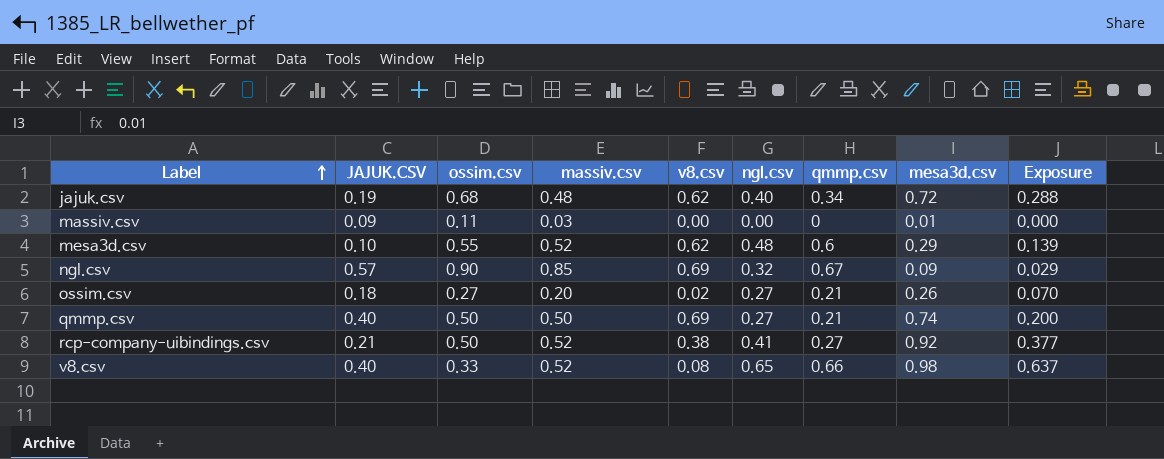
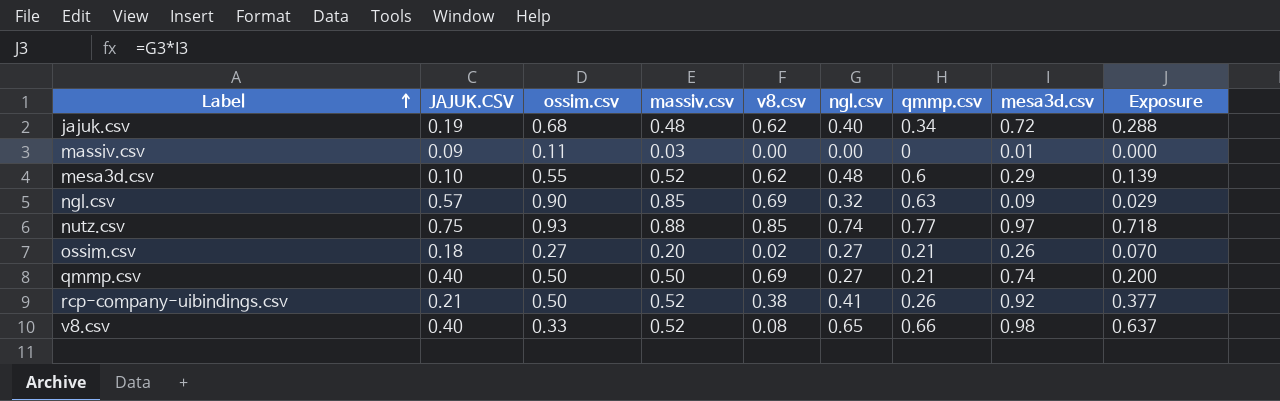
ngl.csv | qmmp.csv: 0.67 -> 0.63
row nutz.csv: none -> 0.75 | 0.93 | 0.88 | 0.85 | 0.74 | 0.77 | 0.97 | 0.718
rcp-company-uibindings.csv | qmmp.csv: 0.27 -> 0.26

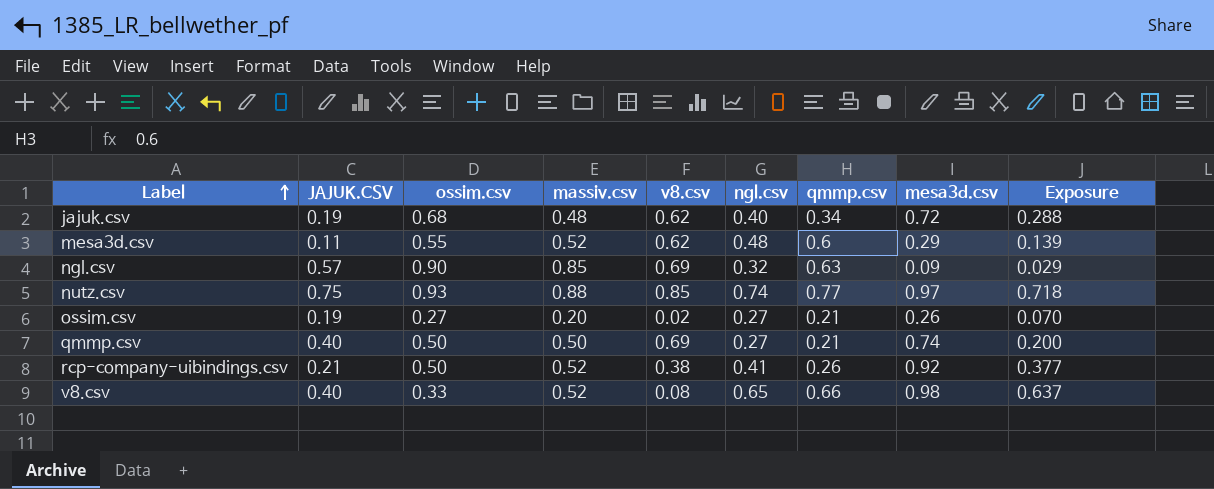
row massiv.csv: 0.09 | 0.11 | 0.03 | 0.00 | 0.00 | 0 | 0.01 | 0.000 -> none
mesa3d.csv | JAJUK.CSV: 0.10 -> 0.11
ossim.csv | JAJUK.CSV: 0.18 -> 0.19

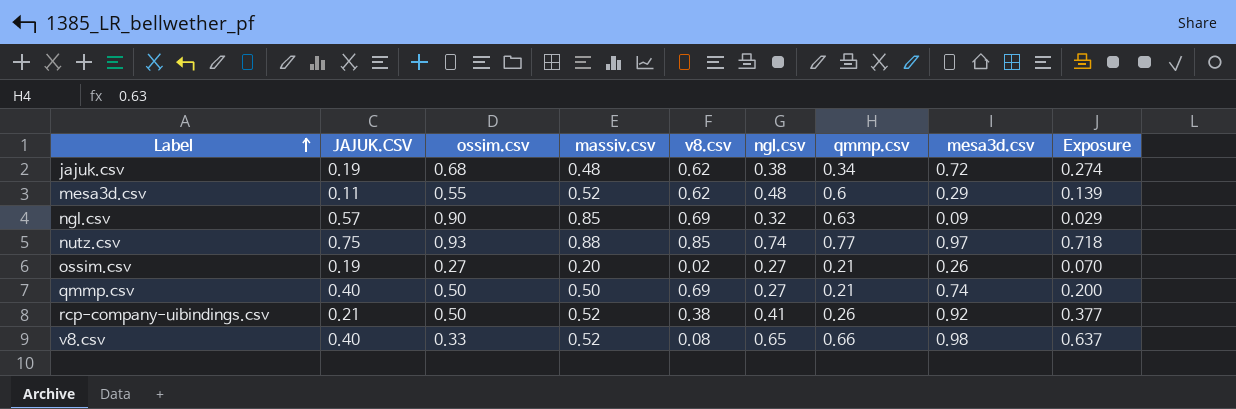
jajuk.csv | ngl.csv: 0.40 -> 0.38
jajuk.csv | Exposure: 0.288 -> 0.274

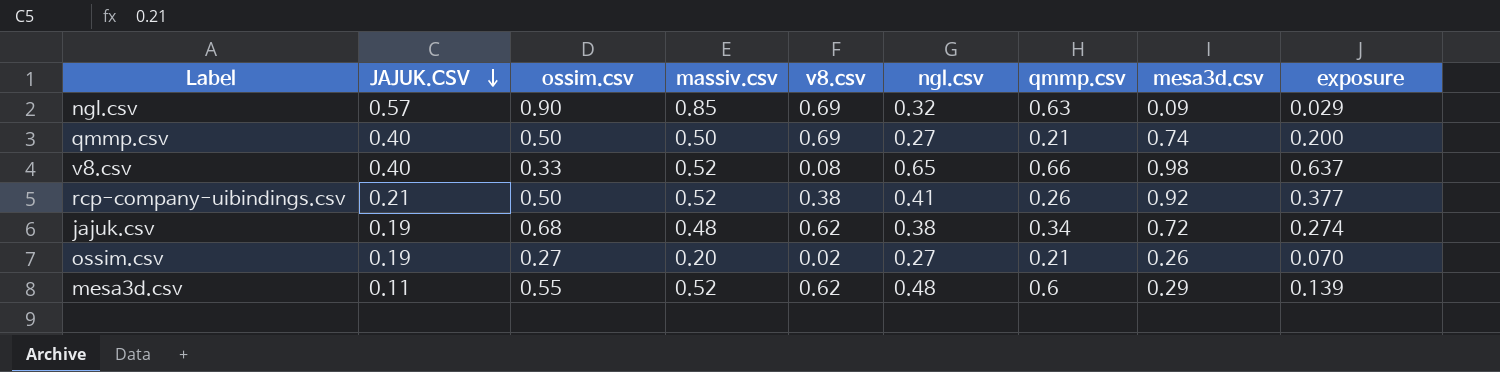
row order: Label ascending -> JAJUK.CSV descending
column name: Exposure -> exposure
row nutz.csv: 0.75 | 0.93 | 0.88 | 0.85 | 0.74 | 0.77 | 0.97 | 0.718 -> none

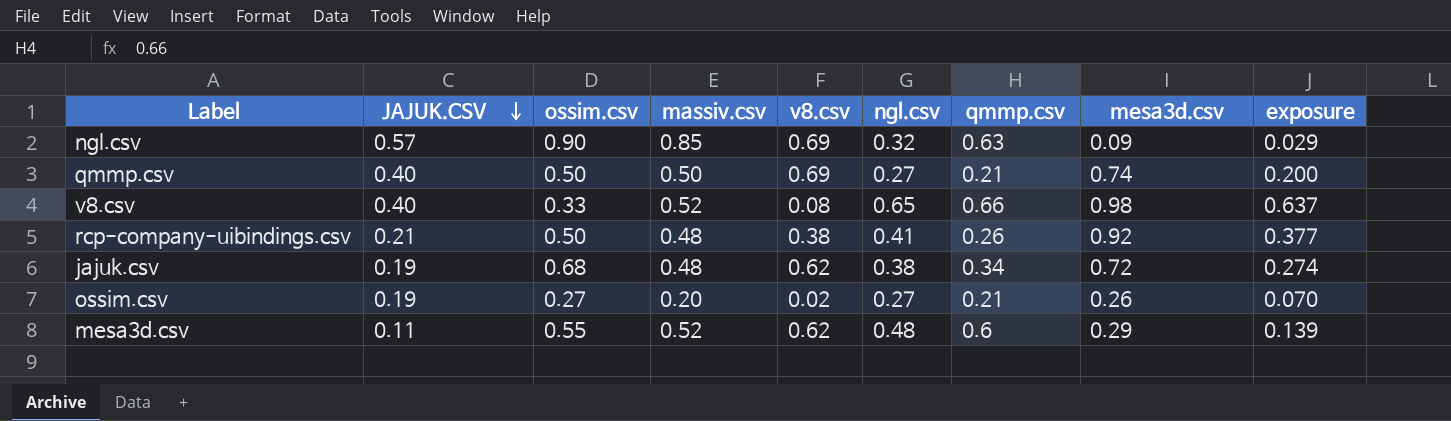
rcp-company-uibindings.csv | massiv.csv: 0.52 -> 0.48

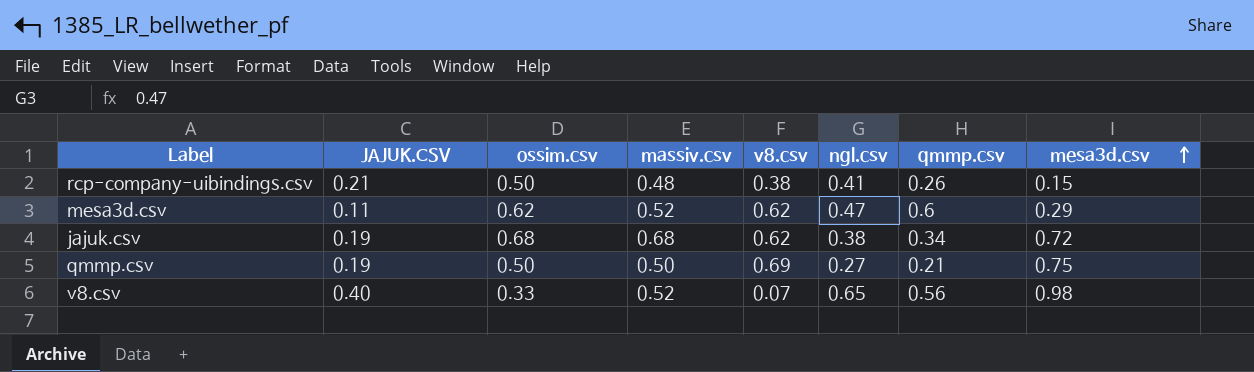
row order: JAJUK.CSV descending -> mesa3d.csv ascending
column exposure | formula: [ngl.csv] * [mesa3d.csv] -> none
row ngl.csv: 0.57 | 0.90 | 0.85 | 0.69 | 0.32 | 0.63 | 0.09 | 0.029 -> none
row ossim.csv: 0.19 | 0.27 | 0.20 | 0.02 | 0.27 | 0.21 | 0.26 | 0.070 -> none
rcp-company-uibindings.csv | mesa3d.csv: 0.92 -> 0.15
mesa3d.csv | ossim.csv: 0.55 -> 0.62
mesa3d.csv | ngl.csv: 0.48 -> 0.47
jajuk.csv | massiv.csv: 0.48 -> 0.68
qmmp.csv | JAJUK.CSV: 0.40 -> 0.19
qmmp.csv | mesa3d.csv: 0.74 -> 0.75
v8.csv | v8.csv: 0.08 -> 0.07
v8.csv | qmmp.csv: 0.66 -> 0.56

